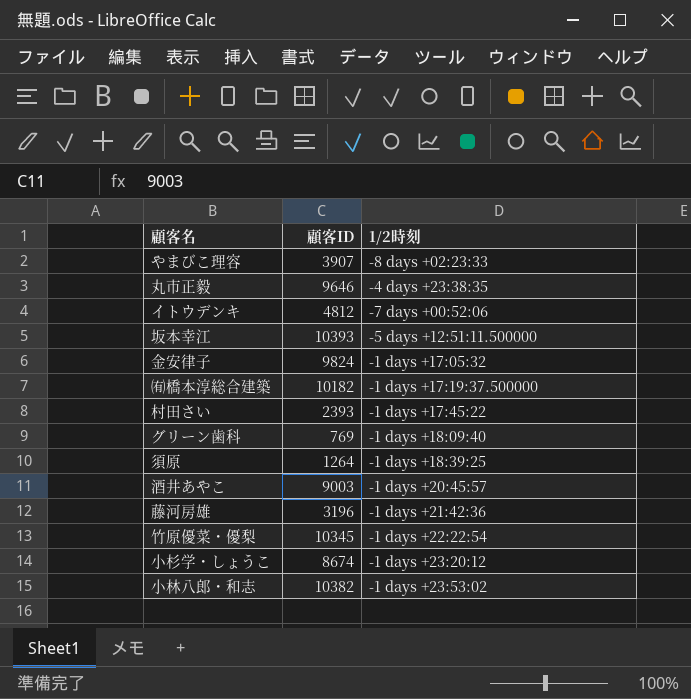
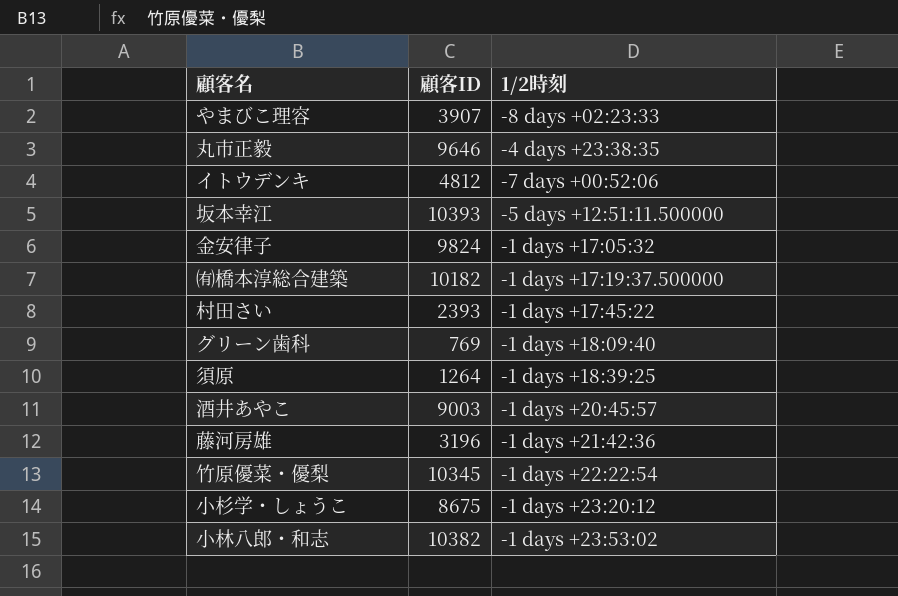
小杉学・しょうこ | 顧客ID: 8674 -> 8675

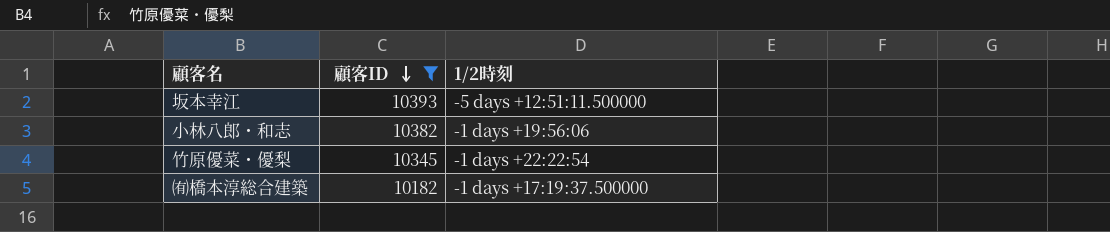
filter: none -> 顧客ID >= 10182
row order: none -> 顧客ID descending
小林八郎・和志 | 1/2時刻: -1 days +23:53:02 -> -1 days +19:56:06

